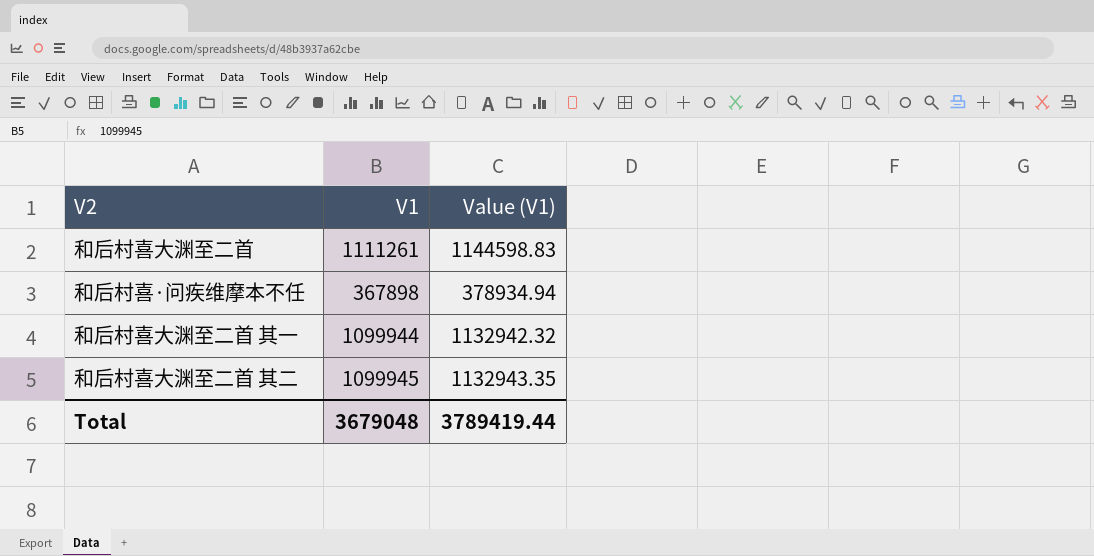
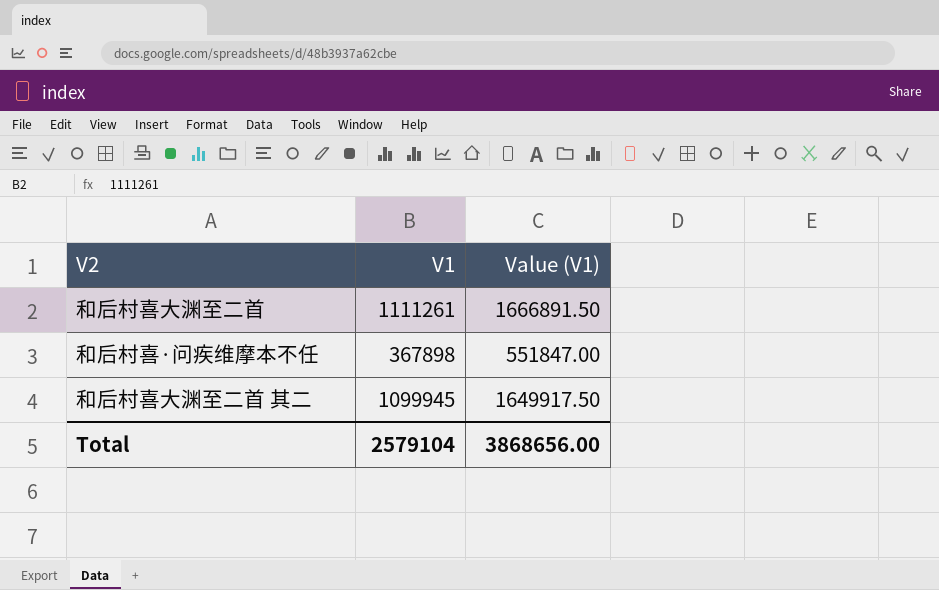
column Value (V1) | formula: [V1] * 1.03 -> [V1] * 1.5
row 和后村喜大渊至二首 其一: 1099944 | 1132942.32 -> none
Total | V1: 3679048 -> 2579104
Total | Value (V1): 3789419.44 -> 3868656.00

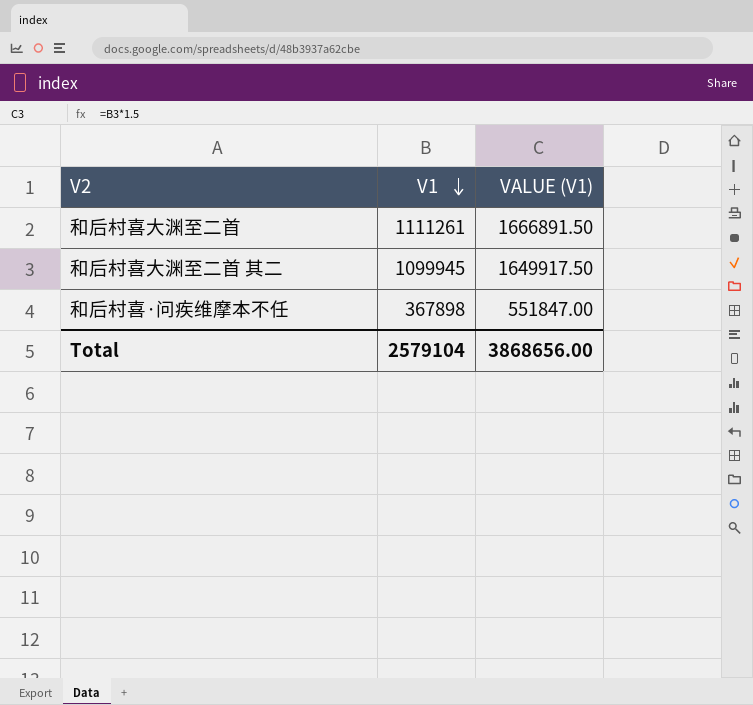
row order: none -> V1 descending
column name: Value (V1) -> VALUE (V1)

